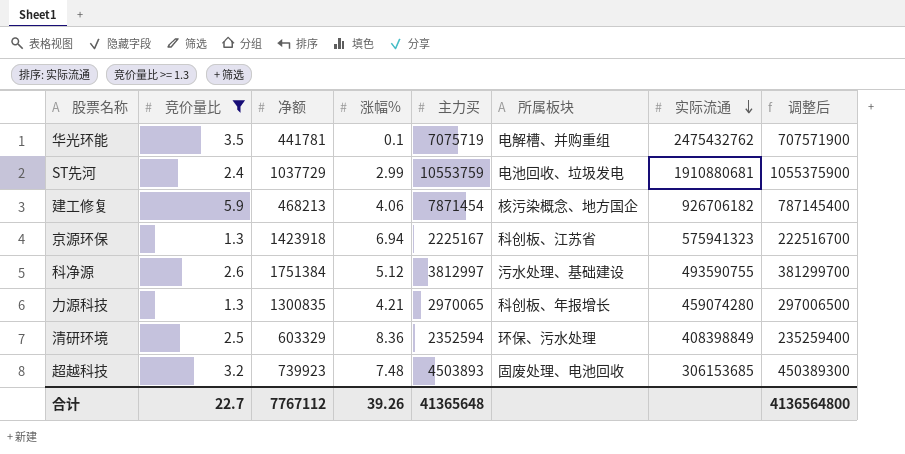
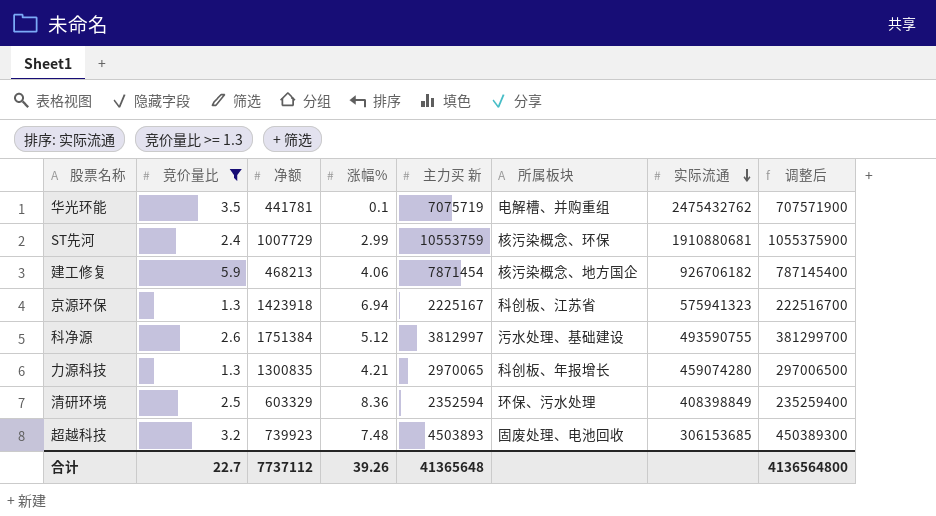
column name: 主力买 -> 主力买 新
ST先河 | 净额: 1037729 -> 1007729
ST先河 | 所属板块: 电池回收、垃圾发电 -> 核污染概念、环保
合计 | 净额: 7767112 -> 7737112

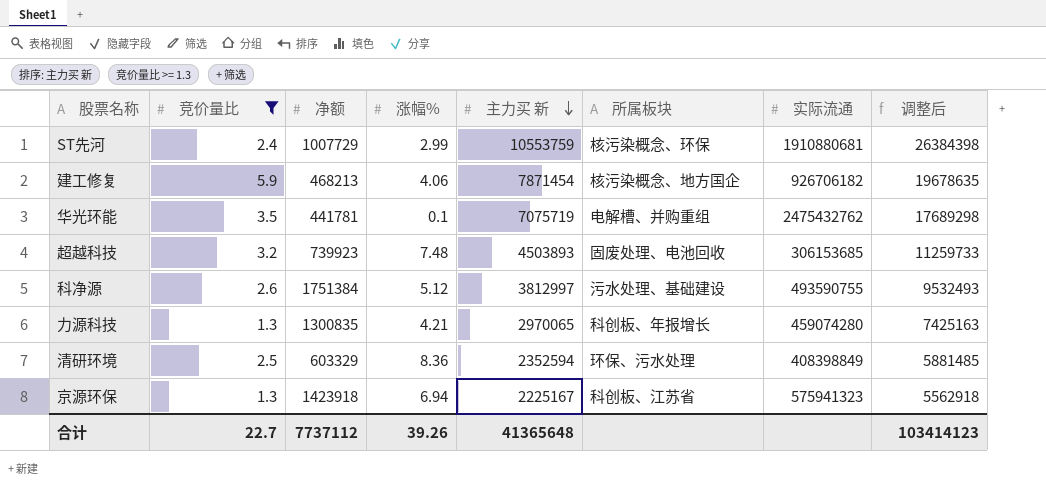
row order: 实际流通 descending -> 主力买 新 descending
column 调整后 | formula: [主力买 新] * 100 -> [主力买 新] * 2.5
合计 | 调整后: 4136564800 -> 103414123

